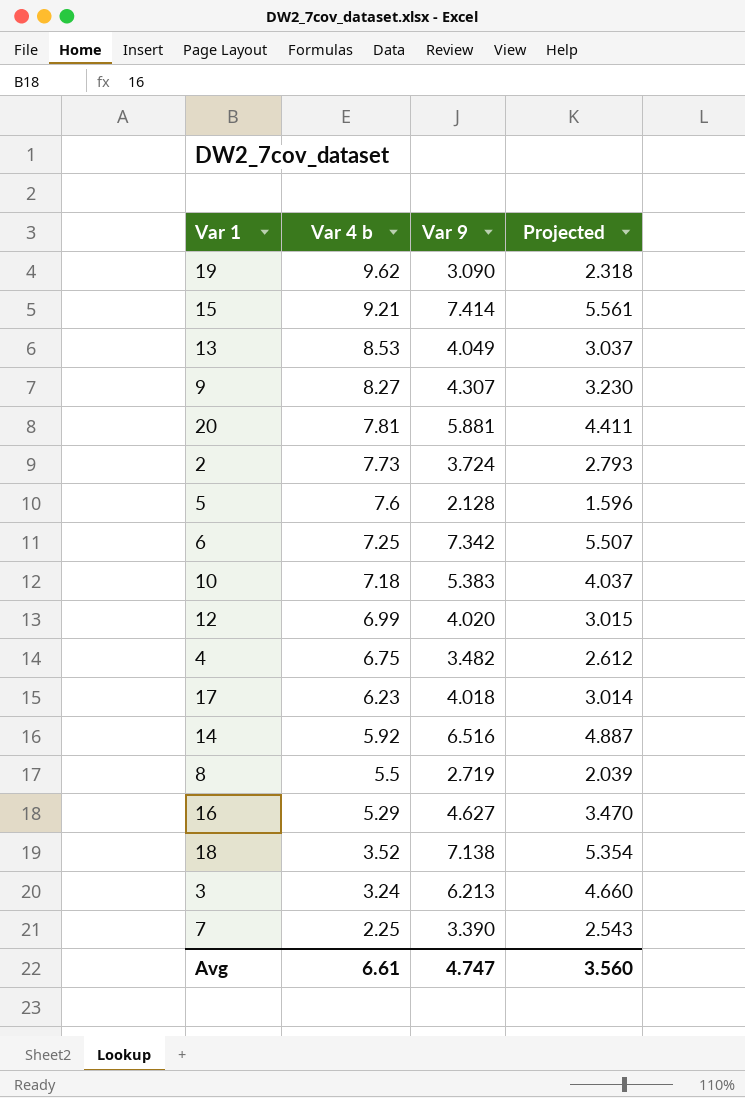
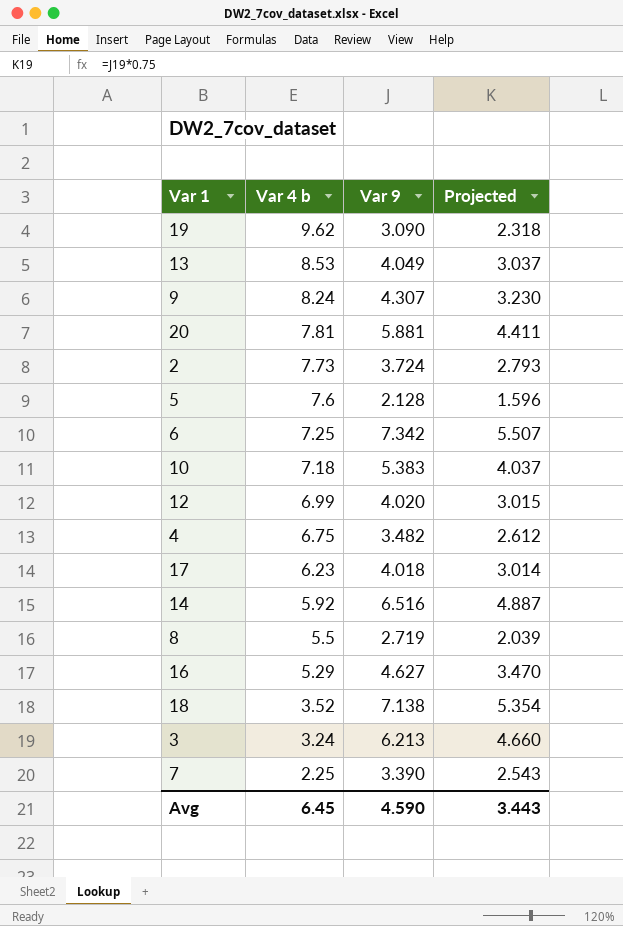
row 15: 9.21 | 7.414 | 5.561 -> none
9 | Var 4 b: 8.27 -> 8.24
Avg | Var 4 b: 6.61 -> 6.45
Avg | Var 9: 4.747 -> 4.590
Avg | Projected: 3.560 -> 3.443

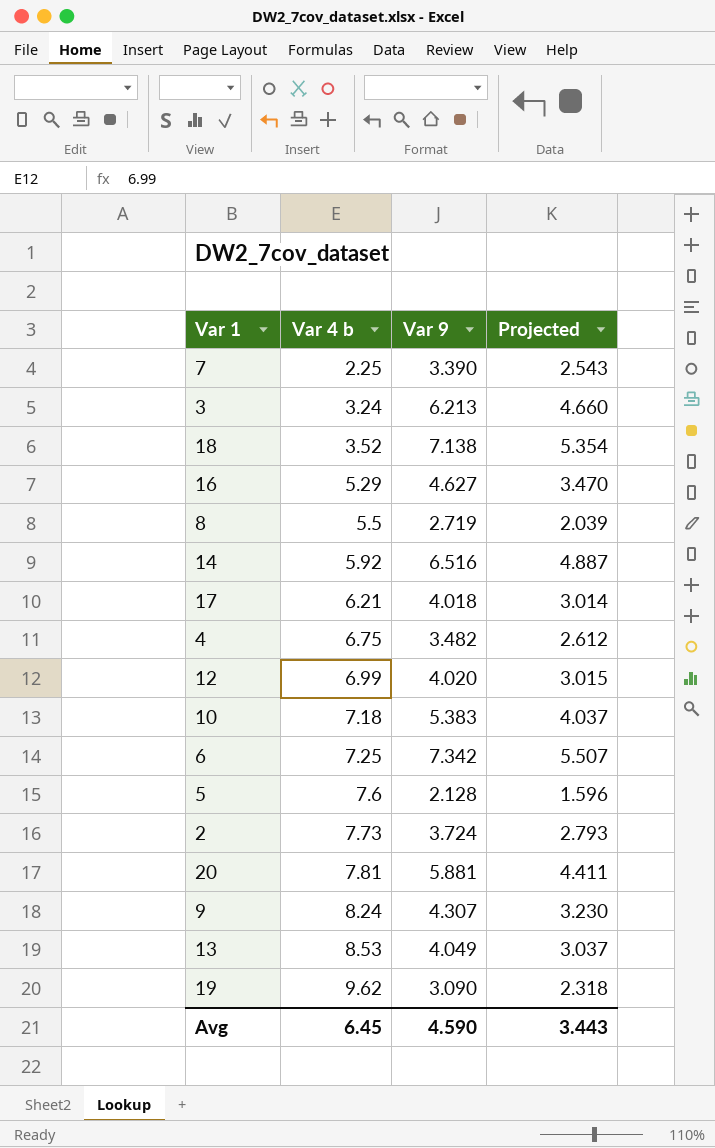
row order: Var 4 b descending -> Var 4 b ascending
17 | Var 4 b: 6.23 -> 6.21

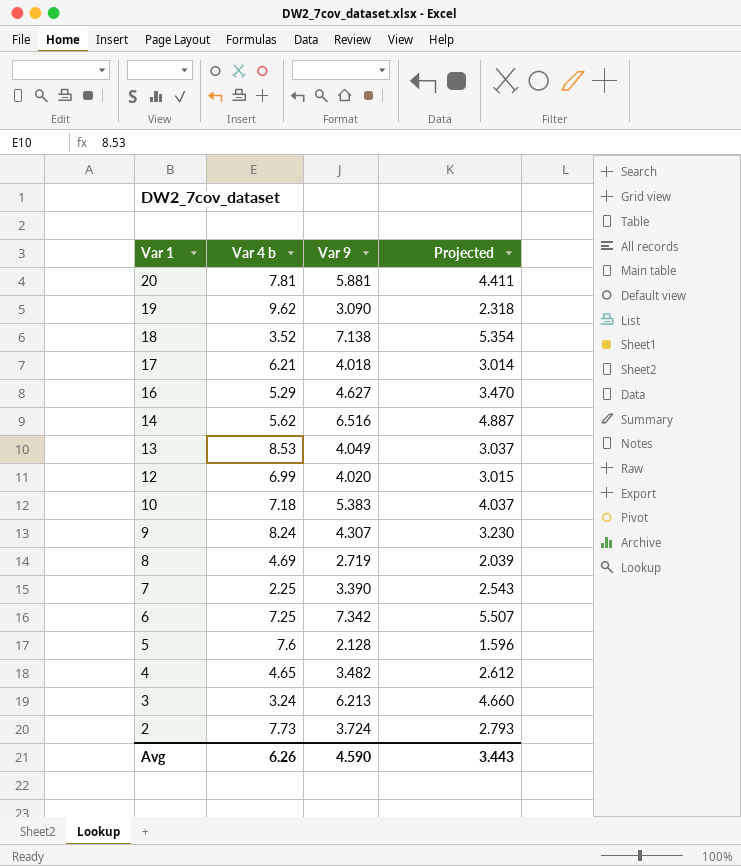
row order: Var 4 b ascending -> Var 1 descending
14 | Var 4 b: 5.92 -> 5.62
8 | Var 4 b: 5.5 -> 4.69
4 | Var 4 b: 6.75 -> 4.65
Avg | Var 4 b: 6.45 -> 6.26

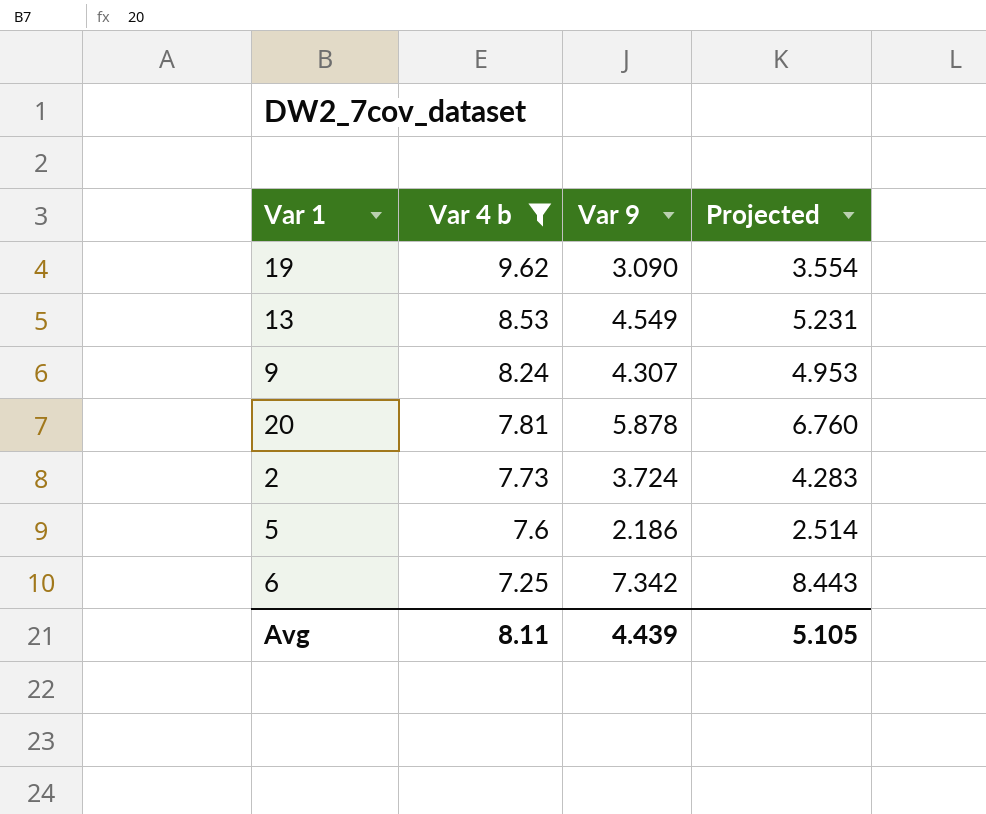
filter: none -> Var 4 b >= 7.25
row order: Var 1 descending -> Var 4 b descending
column Projected | formula: [Var 9] * 0.75 -> [Var 9] * 1.15
13 | Var 9: 4.049 -> 4.549
20 | Var 9: 5.881 -> 5.878
5 | Var 9: 2.128 -> 2.186
Avg | Var 4 b: 6.26 -> 8.11
Avg | Var 9: 4.590 -> 4.439
Avg | Projected: 3.443 -> 5.105

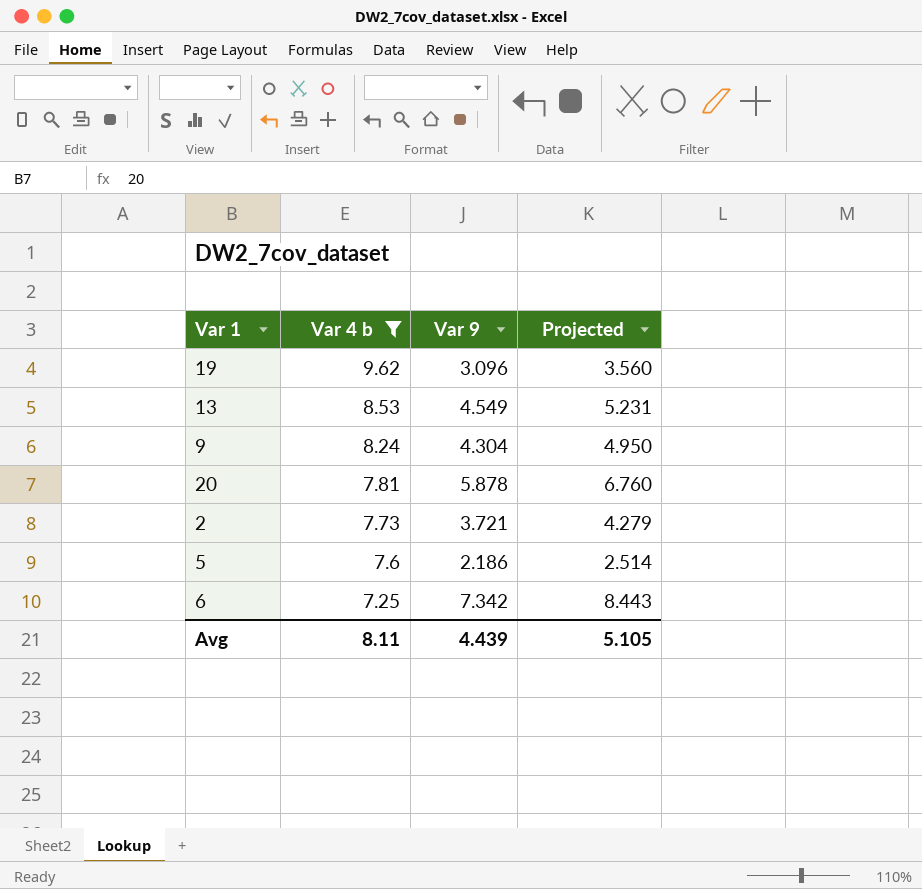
19 | Var 9: 3.090 -> 3.096
19 | Projected: 3.554 -> 3.560
9 | Var 9: 4.307 -> 4.304
9 | Projected: 4.953 -> 4.950
2 | Var 9: 3.724 -> 3.721
2 | Projected: 4.283 -> 4.279

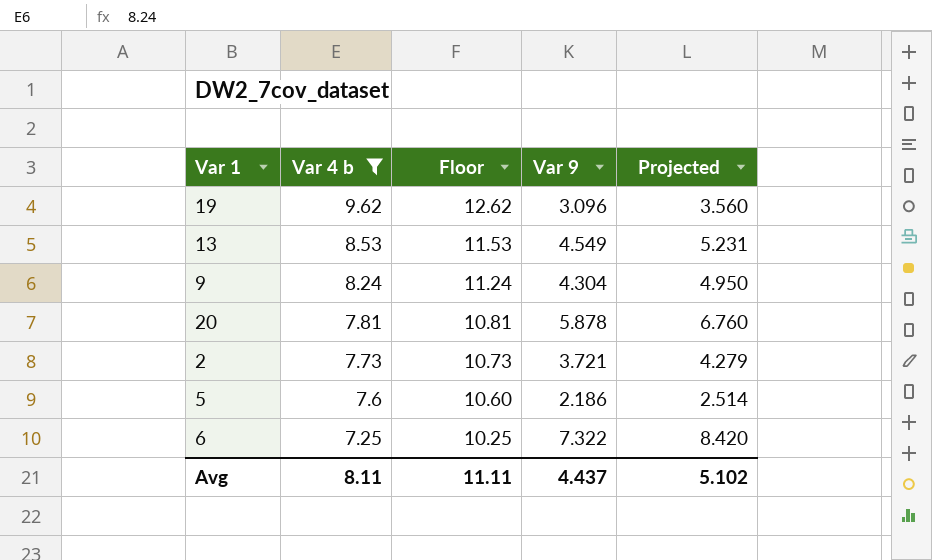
column Floor | formula: none -> [Var 4 b] + 3
6 | Var 9: 7.342 -> 7.322
6 | Projected: 8.443 -> 8.420
Avg | Var 9: 4.439 -> 4.437
Avg | Projected: 5.105 -> 5.102

